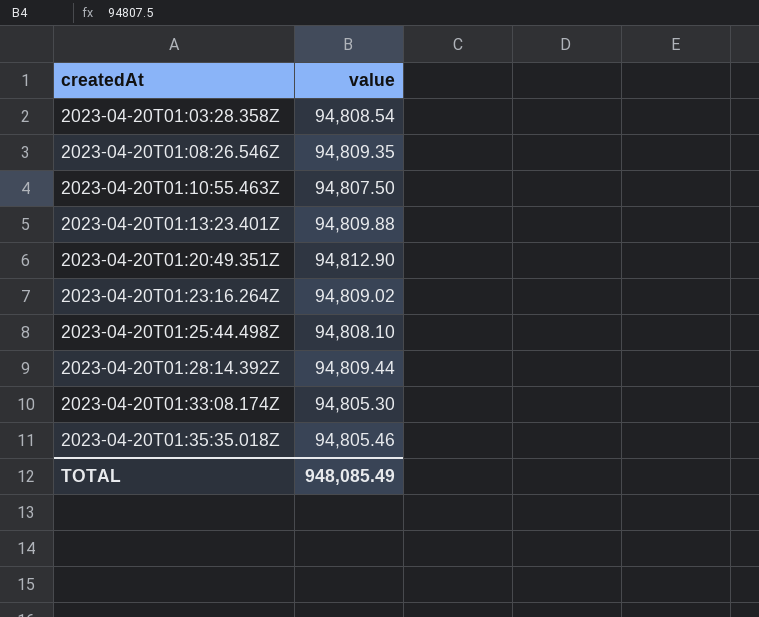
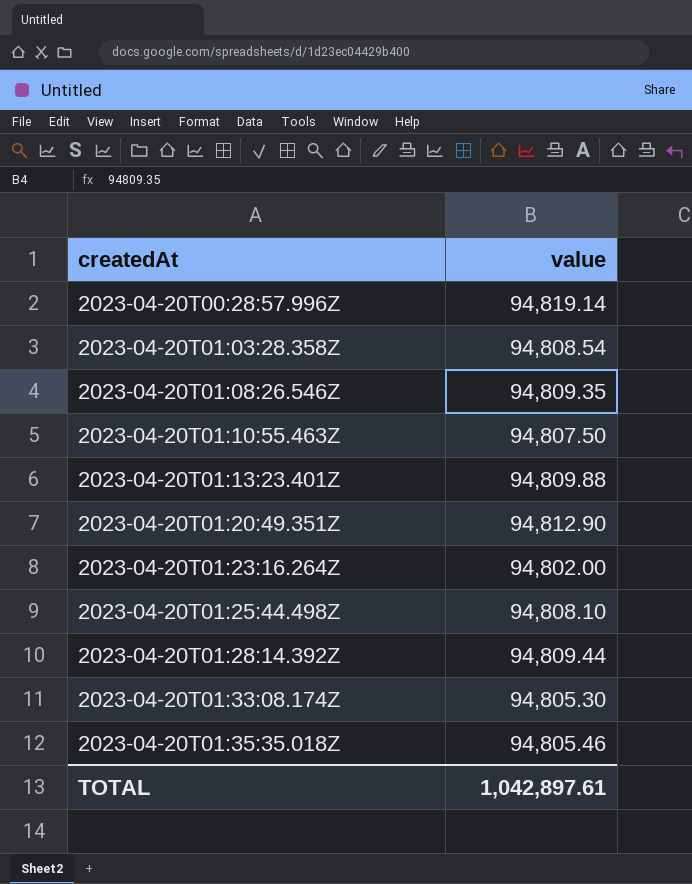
row 2023-04-20T00:28:57.996Z: none -> 94,819.14
2023-04-20T01:23:16.264Z | value: 94,809.02 -> 94,802.00
TOTAL | value: 948,085.49 -> 1,042,897.61

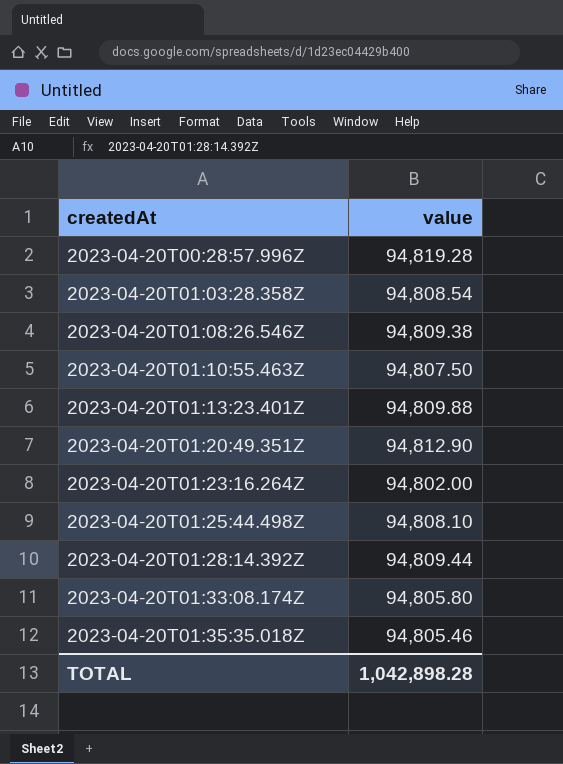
2023-04-20T00:28:57.996Z | value: 94,819.14 -> 94,819.28
2023-04-20T01:08:26.546Z | value: 94,809.35 -> 94,809.38
2023-04-20T01:33:08.174Z | value: 94,805.30 -> 94,805.80
TOTAL | value: 1,042,897.61 -> 1,042,898.28

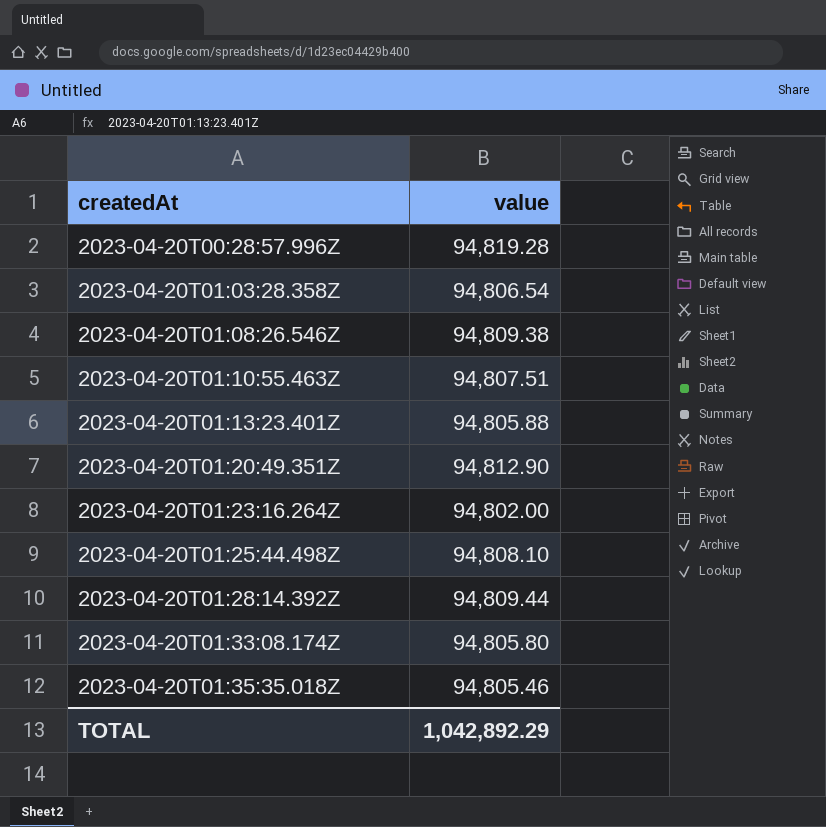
2023-04-20T01:03:28.358Z | value: 94,808.54 -> 94,806.54
2023-04-20T01:10:55.463Z | value: 94,807.50 -> 94,807.51
2023-04-20T01:13:23.401Z | value: 94,809.88 -> 94,805.88
TOTAL | value: 1,042,898.28 -> 1,042,892.29

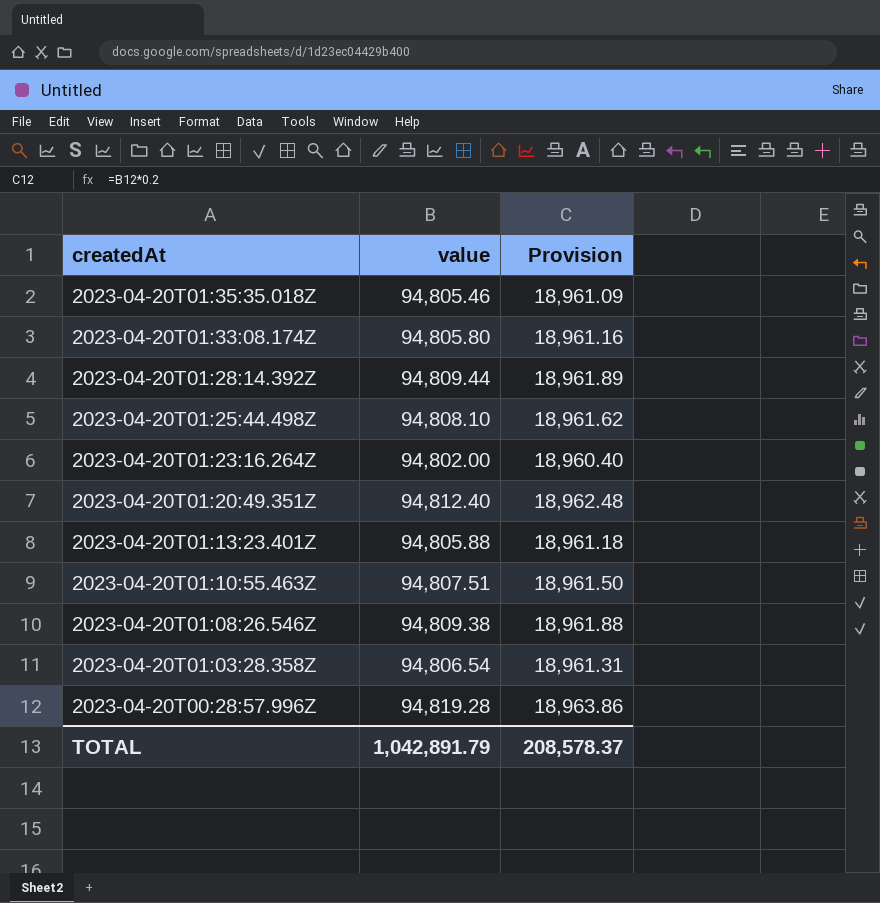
row order: createdAt ascending -> createdAt descending
column Provision | formula: none -> [value] * 0.2
2023-04-20T01:20:49.351Z | value: 94,812.90 -> 94,812.40
TOTAL | value: 1,042,892.29 -> 1,042,891.79

